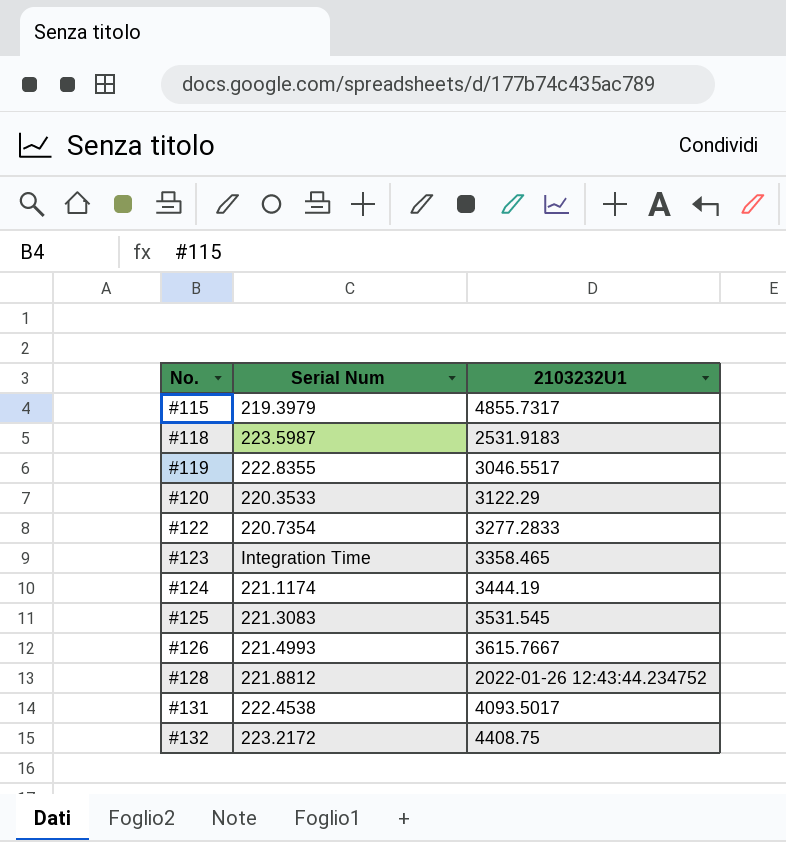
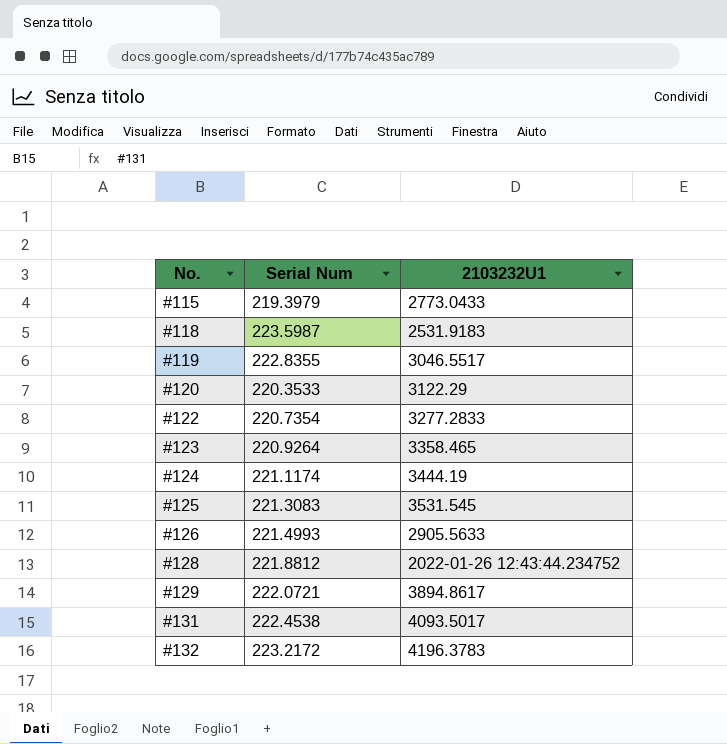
#115 | 2103232U1: 4855.7317 -> 2773.0433
#123 | Serial Num: Integration Time -> 220.9264
#126 | 2103232U1: 3615.7667 -> 2905.5633
row #129: none -> 222.0721 | 3894.8617
#132 | 2103232U1: 4408.75 -> 4196.3783

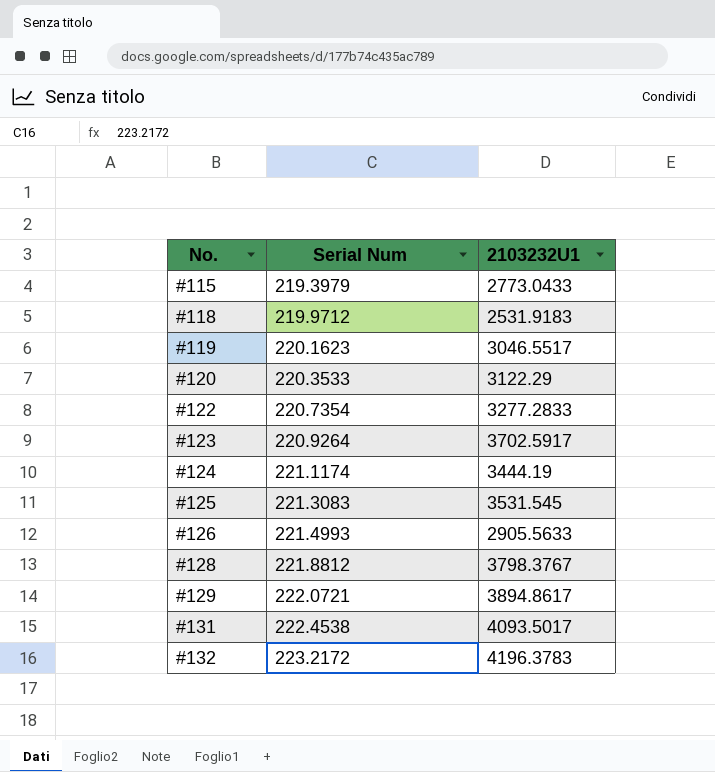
#118 | Serial Num: 223.5987 -> 219.9712
#119 | Serial Num: 222.8355 -> 220.1623
#123 | 2103232U1: 3358.465 -> 3702.5917
#128 | 2103232U1: 2022-01-26 12:43:44.234752 -> 3798.3767

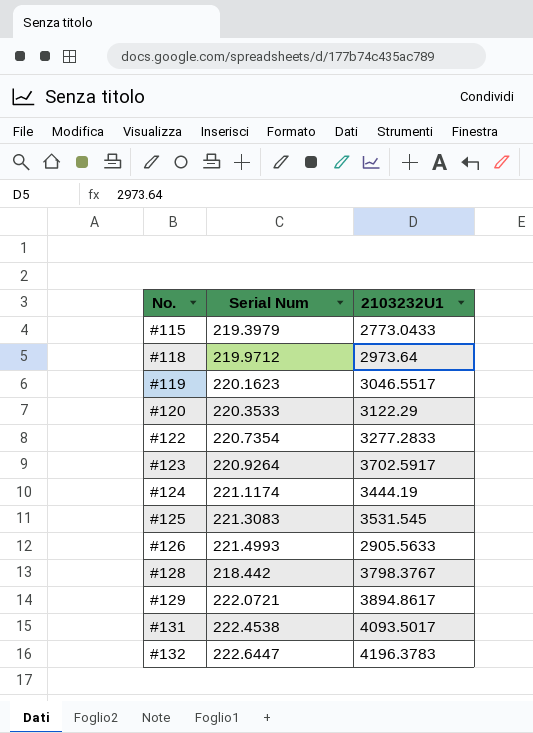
#118 | 2103232U1: 2531.9183 -> 2973.64
#128 | Serial Num: 221.8812 -> 218.442
#132 | Serial Num: 223.2172 -> 222.6447

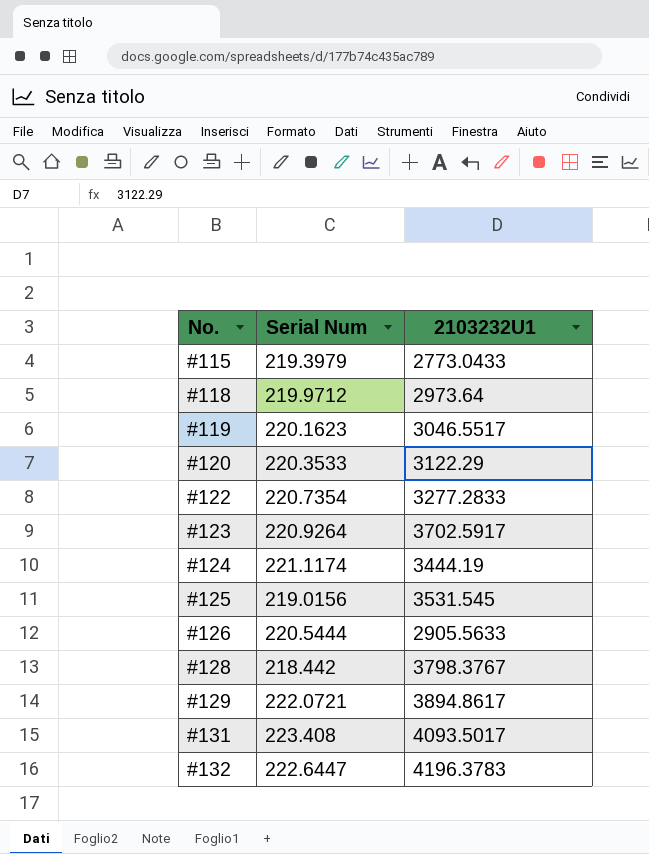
#125 | Serial Num: 221.3083 -> 219.0156
#126 | Serial Num: 221.4993 -> 220.5444
#131 | Serial Num: 222.4538 -> 223.408

